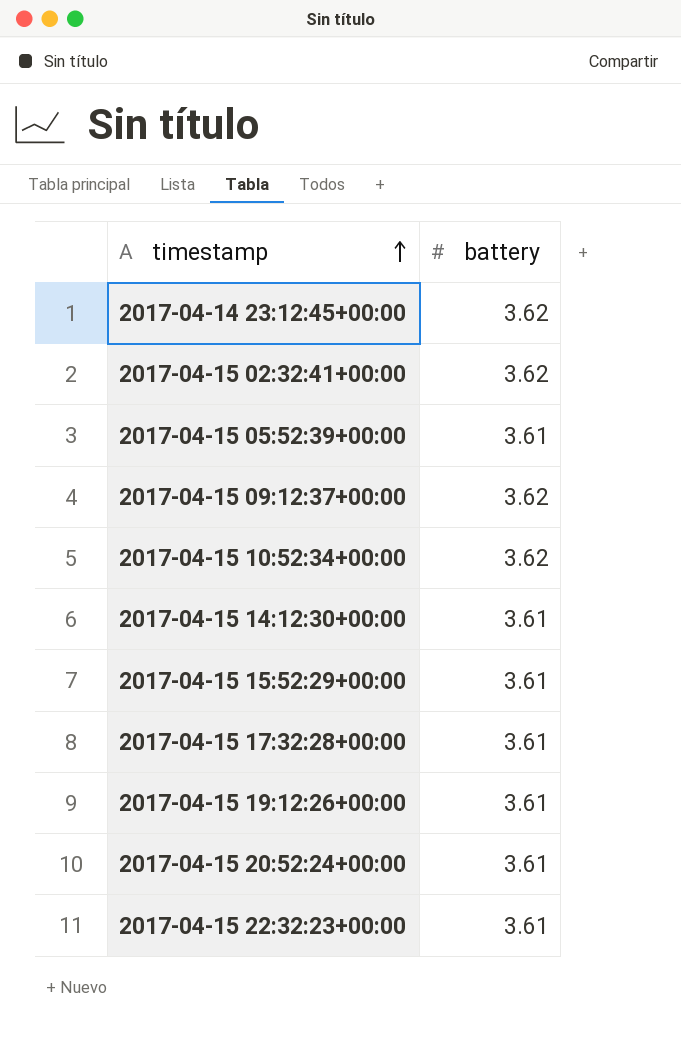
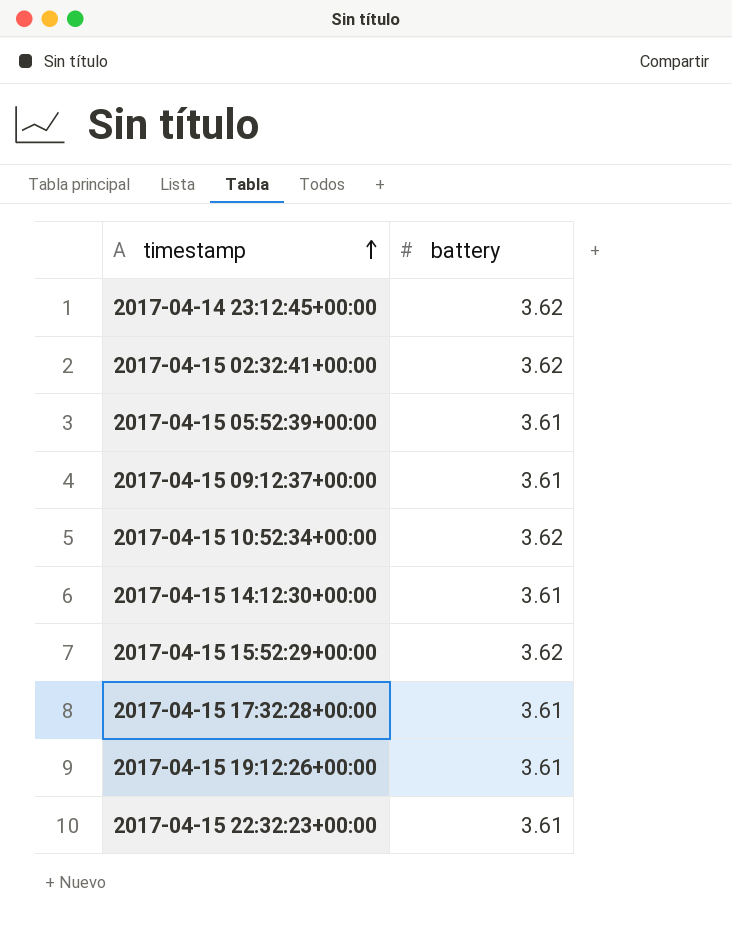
row 2017-04-15 20:52:24+00:00: 3.61 -> none
2017-04-15 09:12:37+00:00 | battery: 3.62 -> 3.61
2017-04-15 15:52:29+00:00 | battery: 3.61 -> 3.62

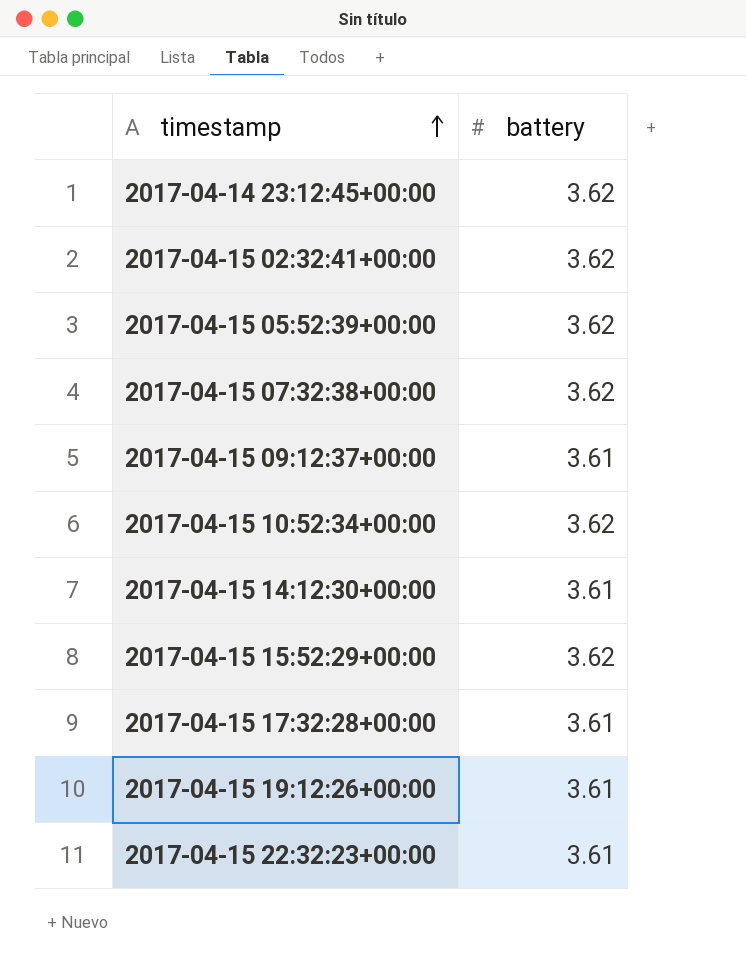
2017-04-15 05:52:39+00:00 | battery: 3.61 -> 3.62
row 2017-04-15 07:32:38+00:00: none -> 3.62

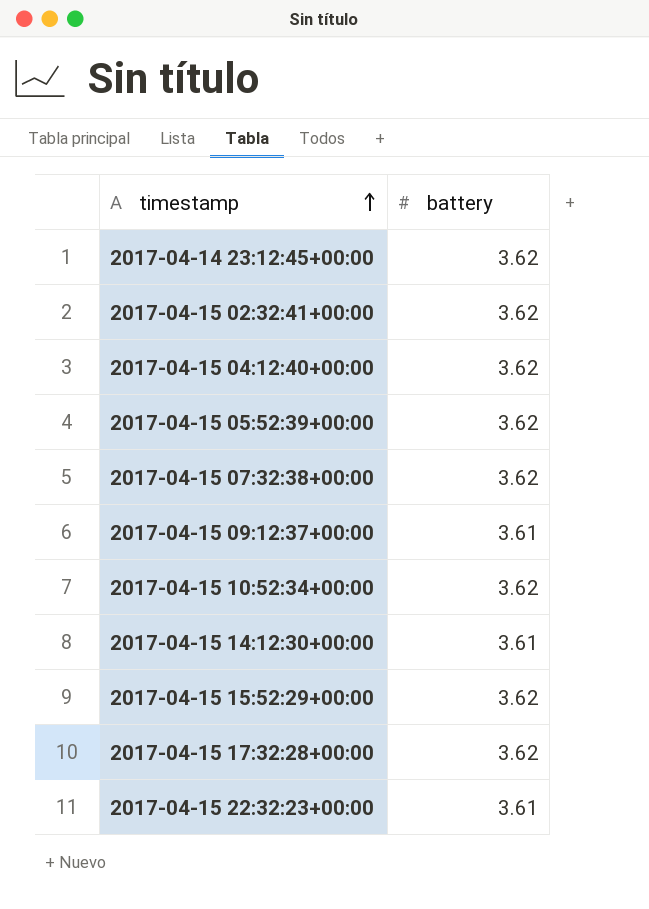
row 2017-04-15 19:12:26+00:00: 3.61 -> none
row 2017-04-15 04:12:40+00:00: none -> 3.62
2017-04-15 17:32:28+00:00 | battery: 3.61 -> 3.62

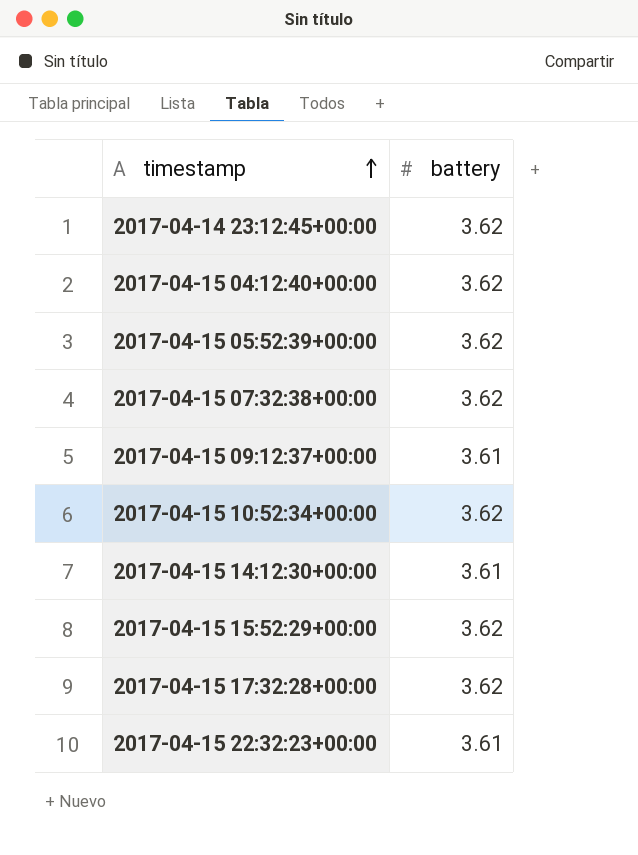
row 2017-04-15 02:32:41+00:00: 3.62 -> none

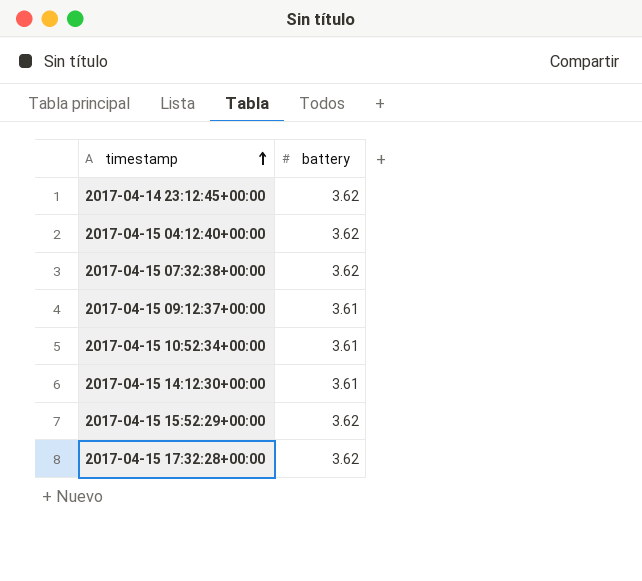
row 2017-04-15 05:52:39+00:00: 3.62 -> none
row 2017-04-15 22:32:23+00:00: 3.61 -> none
2017-04-15 10:52:34+00:00 | battery: 3.62 -> 3.61

